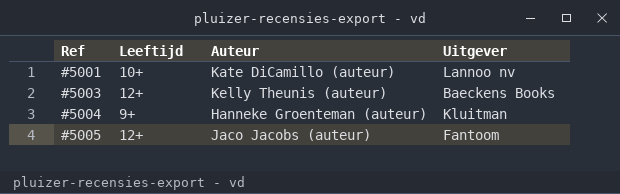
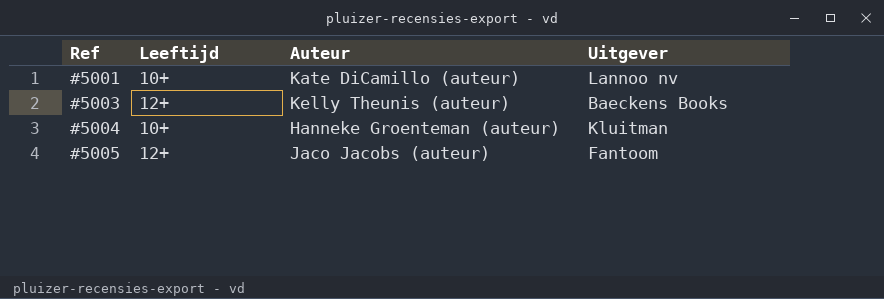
#5004 | Leeftijd: 9+ -> 10+

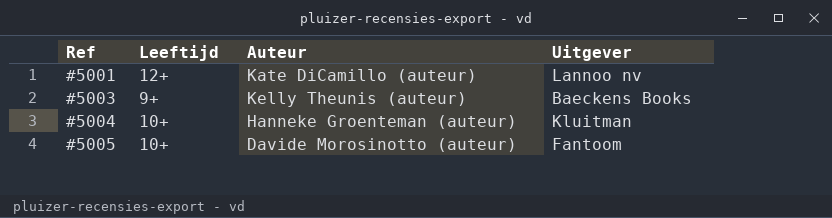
#5001 | Leeftijd: 10+ -> 12+
#5003 | Leeftijd: 12+ -> 9+
#5005 | Leeftijd: 12+ -> 10+
#5005 | Auteur: Jaco Jacobs (auteur) -> Davide Morosinotto (auteur)

